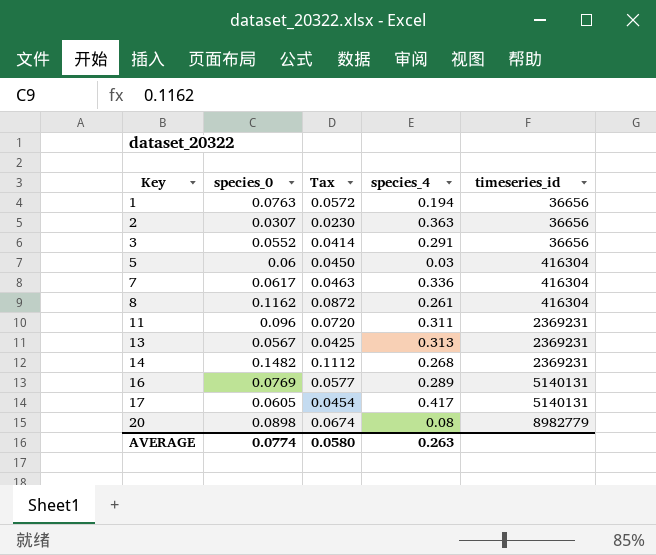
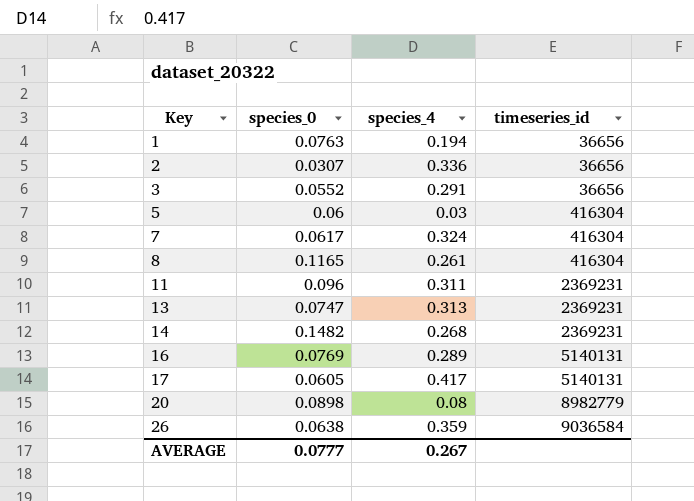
column Tax | formula: [species_0] * 0.75 -> none
2 | species_4: 0.363 -> 0.336
7 | species_4: 0.336 -> 0.324
8 | species_0: 0.1162 -> 0.1165
13 | species_0: 0.0567 -> 0.0747
row 26: none -> 0.0638 | 0.359 | 9036584
AVERAGE | species_0: 0.0774 -> 0.0777
AVERAGE | species_4: 0.263 -> 0.267

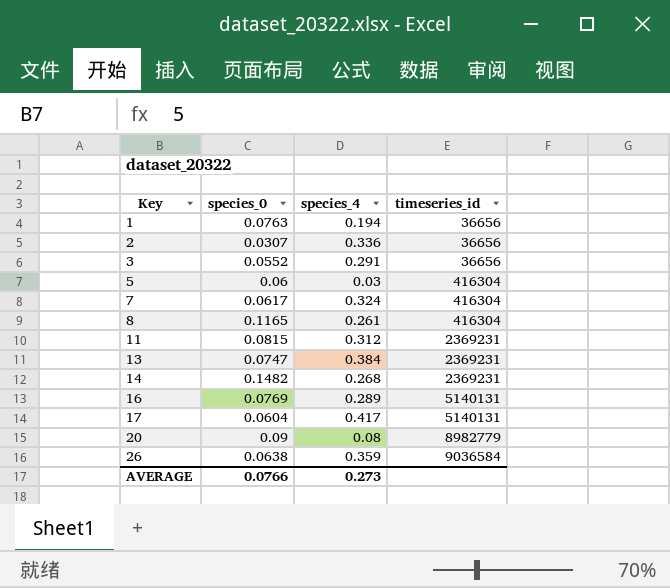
11 | species_0: 0.096 -> 0.0815
11 | species_4: 0.311 -> 0.312
13 | species_4: 0.313 -> 0.384
17 | species_0: 0.0605 -> 0.0604
20 | species_0: 0.0898 -> 0.09
AVERAGE | species_0: 0.0777 -> 0.0766
AVERAGE | species_4: 0.267 -> 0.273

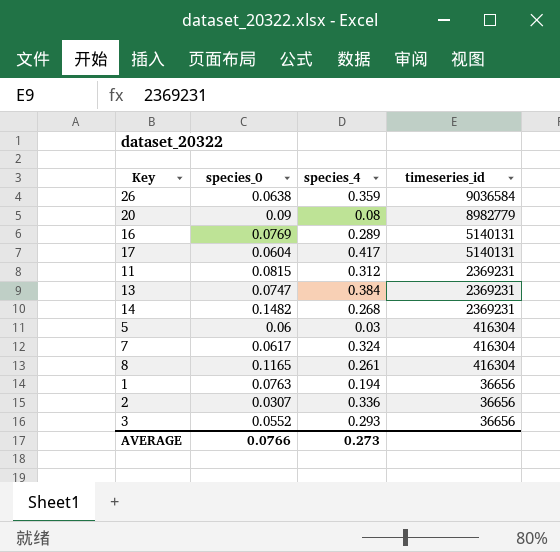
row order: Key ascending -> timeseries_id descending
3 | species_4: 0.291 -> 0.293

